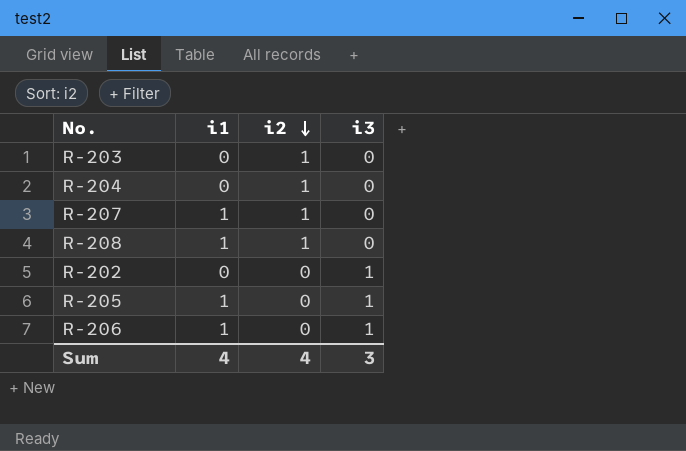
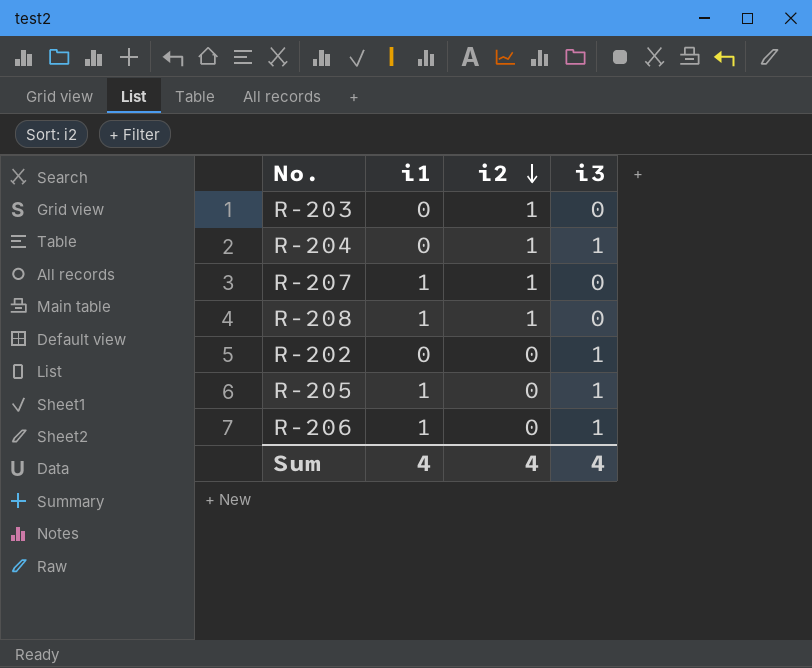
R-204 | i3: 0 -> 1
Sum | i3: 3 -> 4

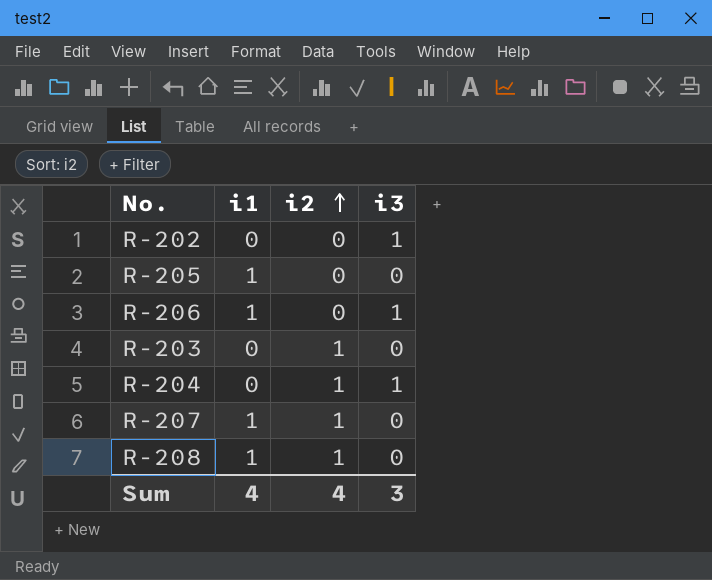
row order: i2 descending -> i2 ascending
R-205 | i3: 1 -> 0
Sum | i3: 4 -> 3

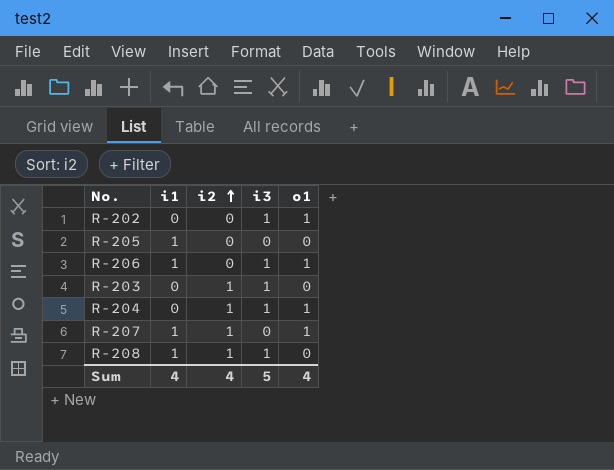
column o1 | position: none -> 5
R-203 | i3: 0 -> 1
R-208 | i3: 0 -> 1
Sum | i3: 3 -> 5

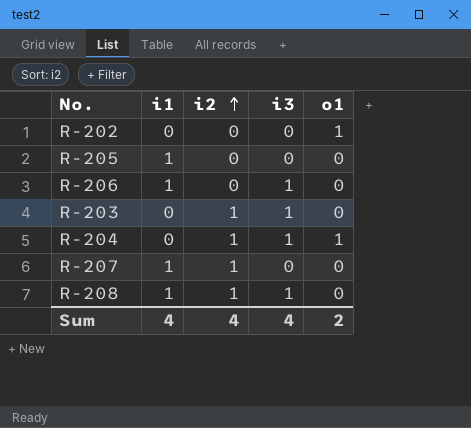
R-202 | i3: 1 -> 0
R-206 | o1: 1 -> 0
R-207 | o1: 1 -> 0
Sum | i3: 5 -> 4
Sum | o1: 4 -> 2

